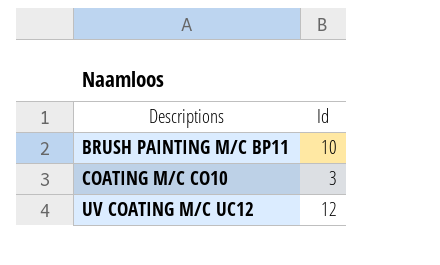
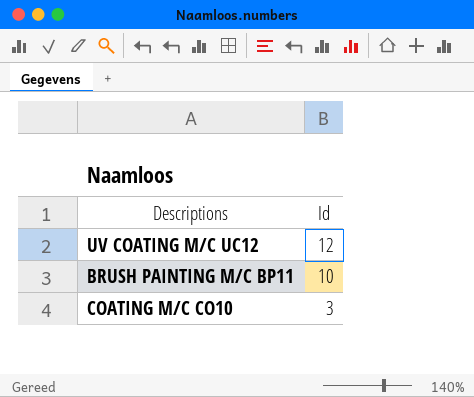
row order: Descriptions ascending -> Id descending

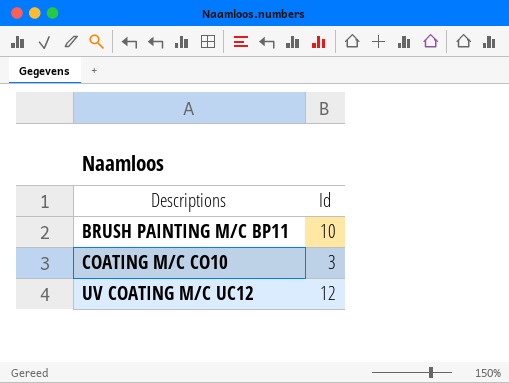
row order: Id descending -> Descriptions ascending

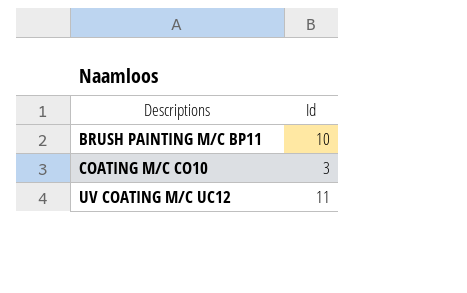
UV COATING M/C UC12 | Id: 12 -> 11

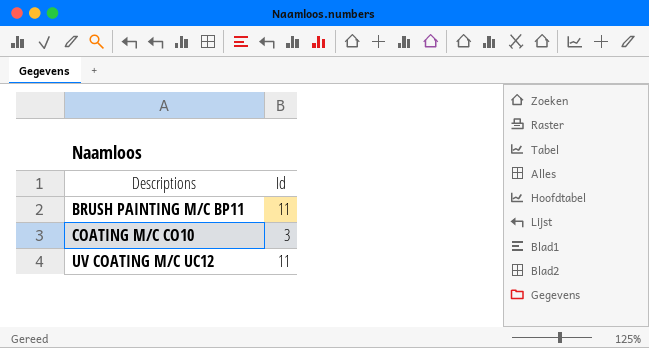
BRUSH PAINTING M/C BP11 | Id: 10 -> 11

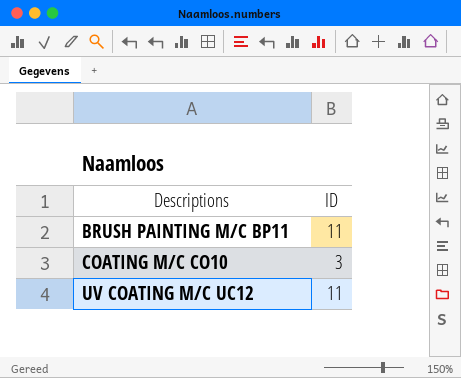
column name: Id -> ID

